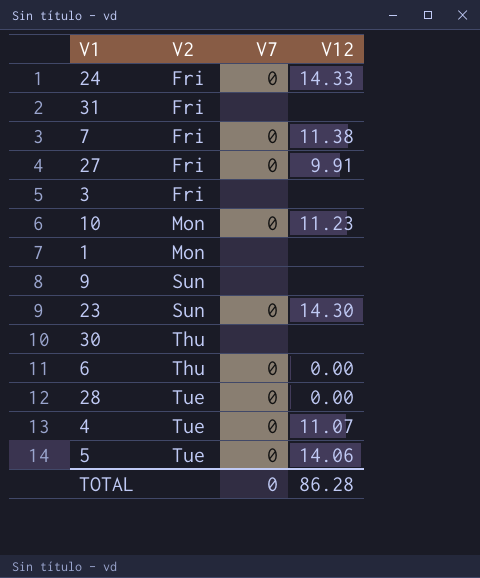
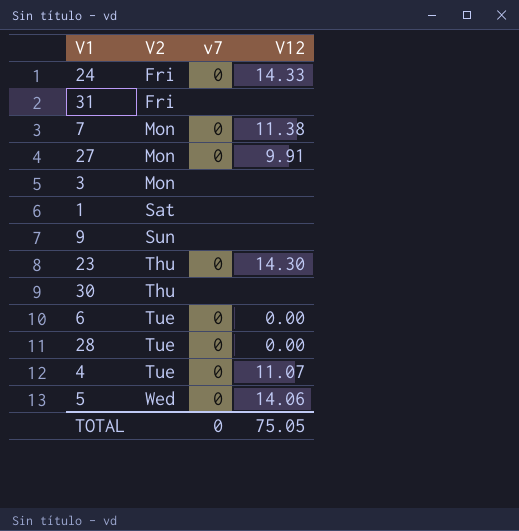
column name: V7 -> v7
row 10: Mon | 0 | 11.23 -> none
7 | V2: Fri -> Mon
27 | V2: Fri -> Mon
3 | V2: Fri -> Mon
1 | V2: Mon -> Sat
23 | V2: Sun -> Thu
6 | V2: Thu -> Tue
5 | V2: Tue -> Wed
TOTAL | V12: 86.28 -> 75.05

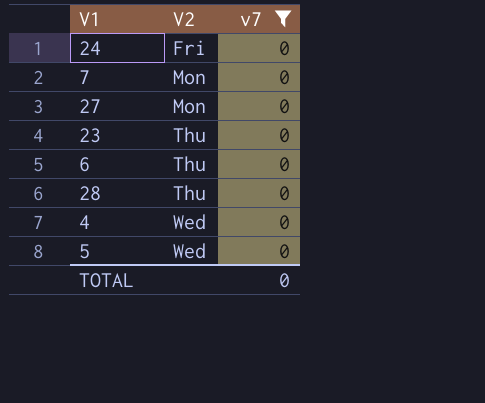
filter: none -> v7 = 0
column V12 | position: 4 -> none
6 | V2: Tue -> Thu
28 | V2: Tue -> Thu
4 | V2: Tue -> Wed

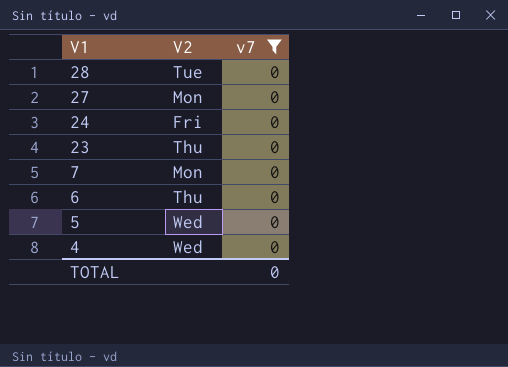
row order: V2 ascending -> V1 descending
28 | V2: Thu -> Tue

